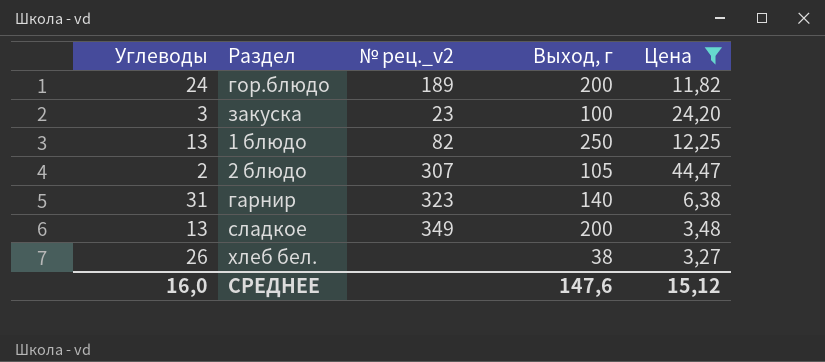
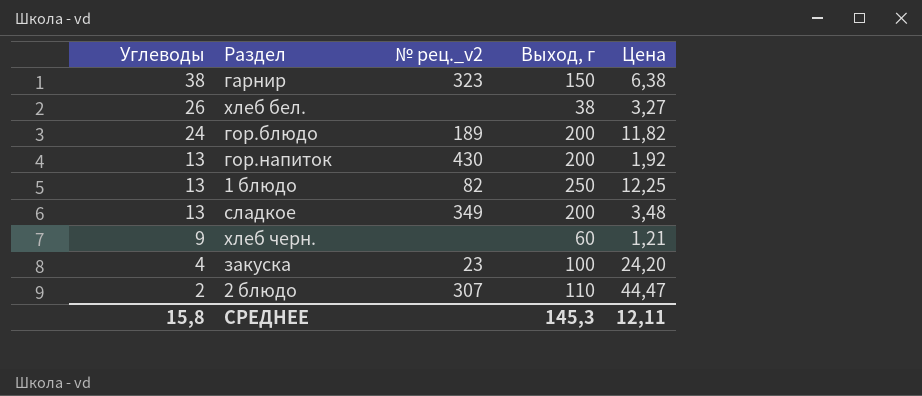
filter: Цена >= 3,27 -> none
row order: none -> Углеводы descending
гарнир | Углеводы: 31 -> 38
гарнир | Выход, г: 140 -> 150
закуска | Углеводы: 3 -> 4
2 блюдо | Выход, г: 105 -> 110
СРЕДНЕЕ | Углеводы: 16,0 -> 15,8
СРЕДНЕЕ | Выход, г: 147,6 -> 145,3
СРЕДНЕЕ | Цена: 15,12 -> 12,11

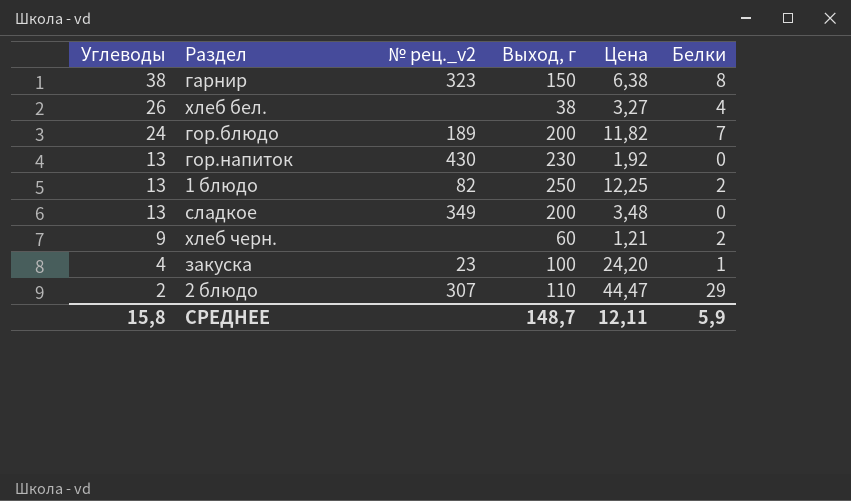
column Белки | position: none -> 6
гор.напиток | Выход, г: 200 -> 230
СРЕДНЕЕ | Выход, г: 145,3 -> 148,7

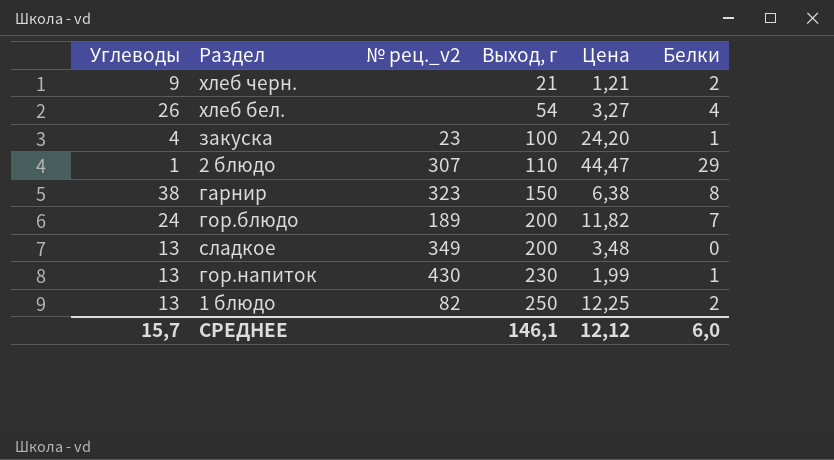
row order: Углеводы descending -> Выход, г ascending
хлеб черн. | Выход, г: 60 -> 21
хлеб бел. | Выход, г: 38 -> 54
2 блюдо | Углеводы: 2 -> 1
гор.напиток | Цена: 1,92 -> 1,99
гор.напиток | Белки: 0 -> 1
СРЕДНЕЕ | Углеводы: 15,8 -> 15,7
СРЕДНЕЕ | Выход, г: 148,7 -> 146,1
СРЕДНЕЕ | Цена: 12,11 -> 12,12
СРЕДНЕЕ | Белки: 5,9 -> 6,0

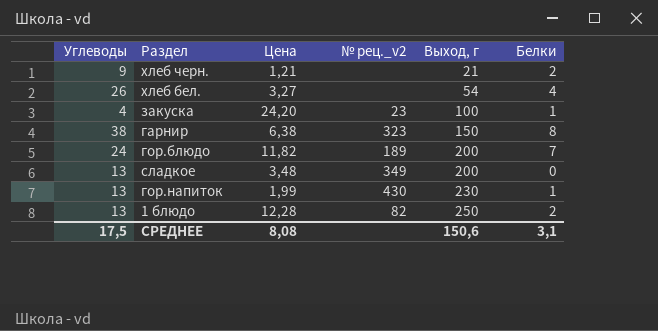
column Цена | position: 5 -> 3
row 2 блюдо: 1 | 307 | 110 | 44,47 | 29 -> none
1 блюдо | Цена: 12,25 -> 12,28
СРЕДНЕЕ | Углеводы: 15,7 -> 17,5
СРЕДНЕЕ | Цена: 12,12 -> 8,08
СРЕДНЕЕ | Выход, г: 146,1 -> 150,6
СРЕДНЕЕ | Белки: 6,0 -> 3,1

